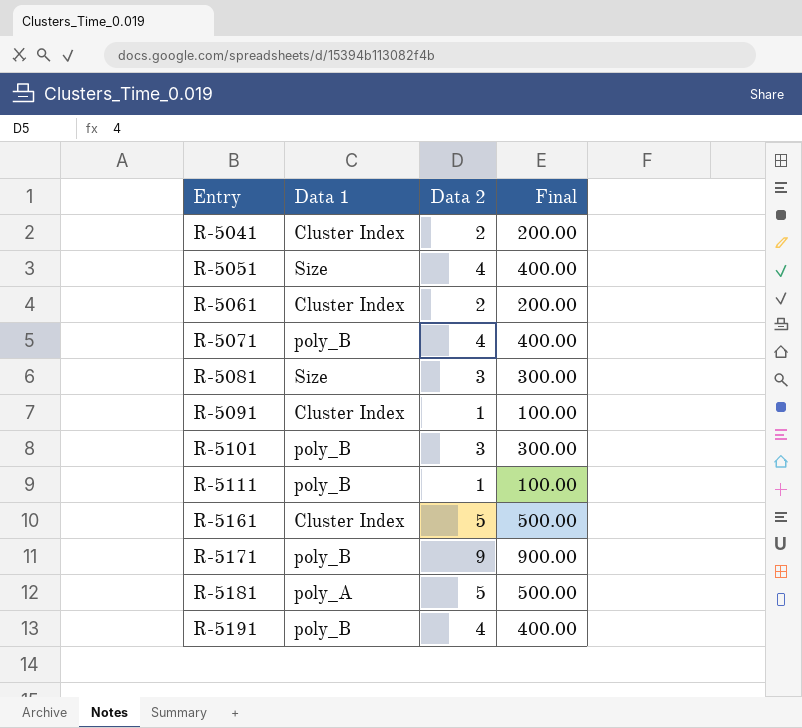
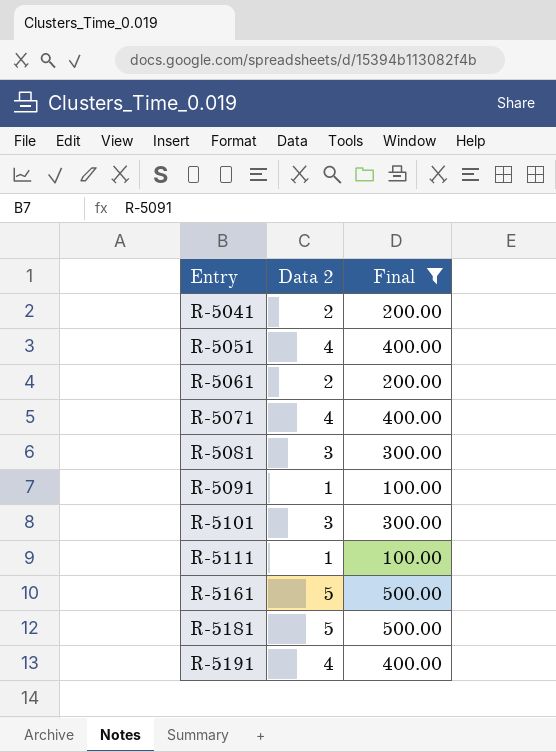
filter: none -> Final != 900.00
column Data 1 | position: 2 -> none

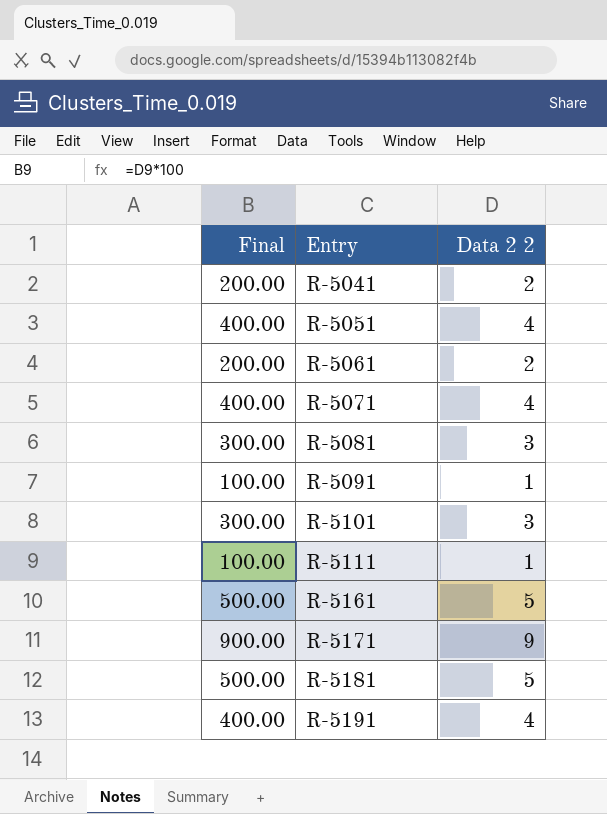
filter: Final != 900.00 -> none
column Final | position: 3 -> 1
column name: Data 2 -> Data 2 2

